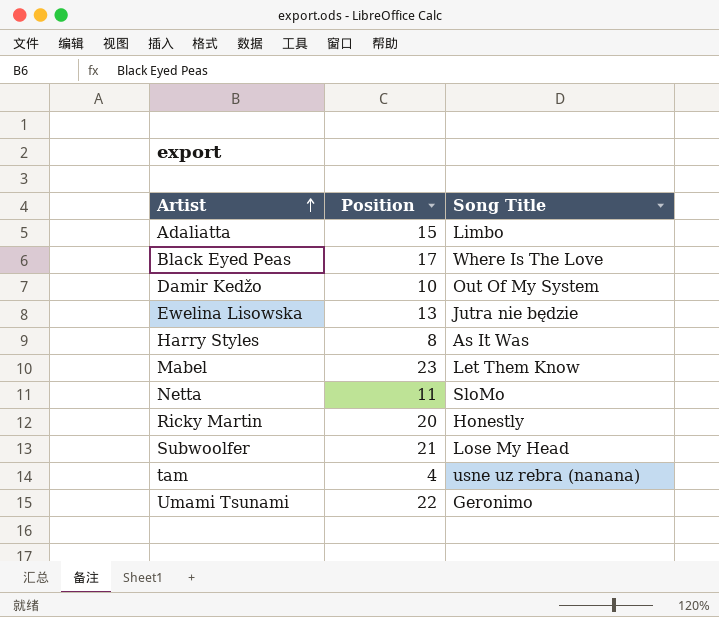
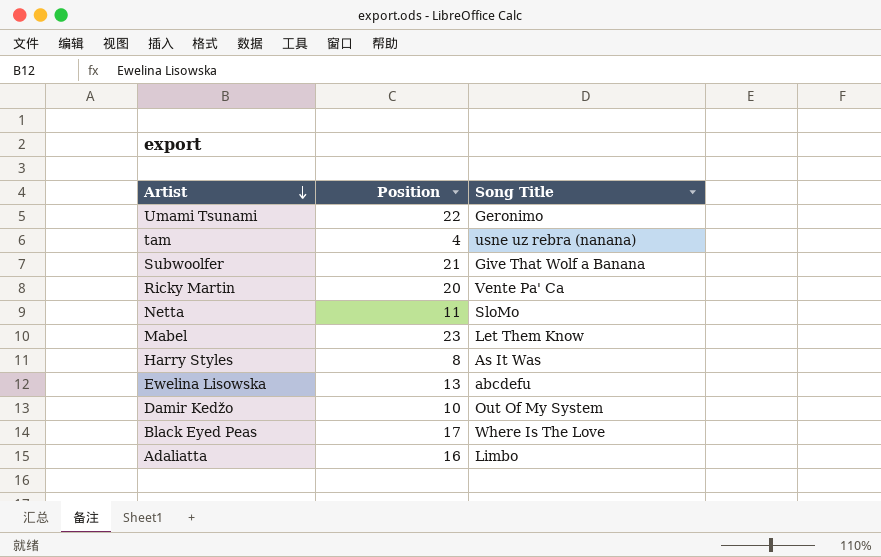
row order: Artist ascending -> Artist descending
Subwoolfer | Song Title: Lose My Head -> Give That Wolf a Banana
Ricky Martin | Song Title: Honestly -> Vente Pa' Ca
Ewelina Lisowska | Song Title: Jutra nie będzie -> abcdefu
Adaliatta | Position: 15 -> 16

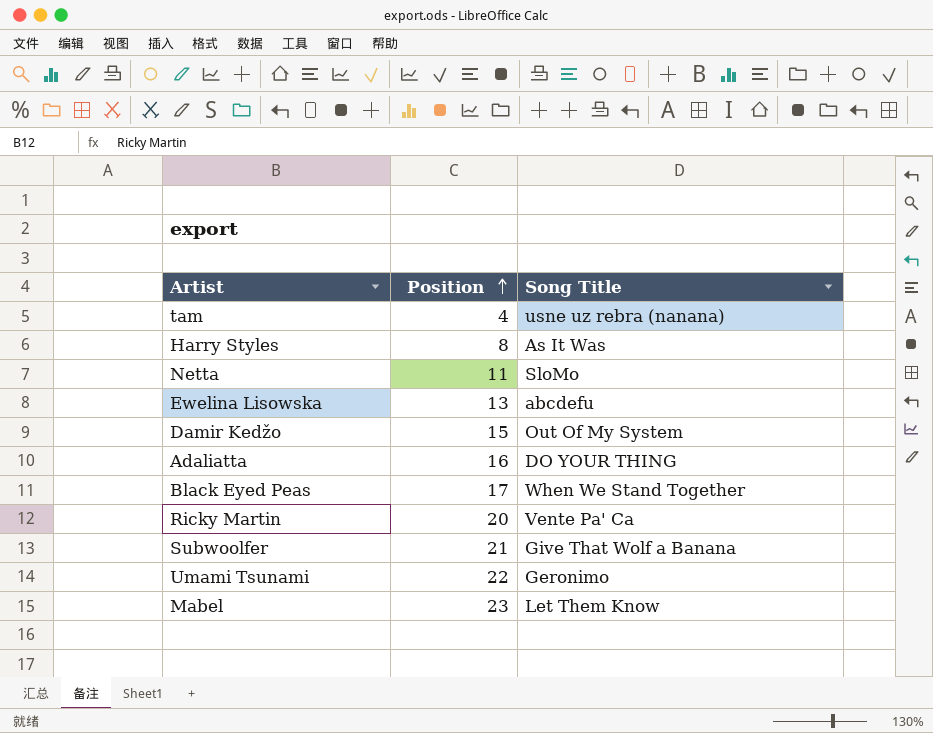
row order: Artist descending -> Position ascending
Damir Kedžo | Position: 10 -> 15
Adaliatta | Song Title: Limbo -> DO YOUR THING
Black Eyed Peas | Song Title: Where Is The Love -> When We Stand Together

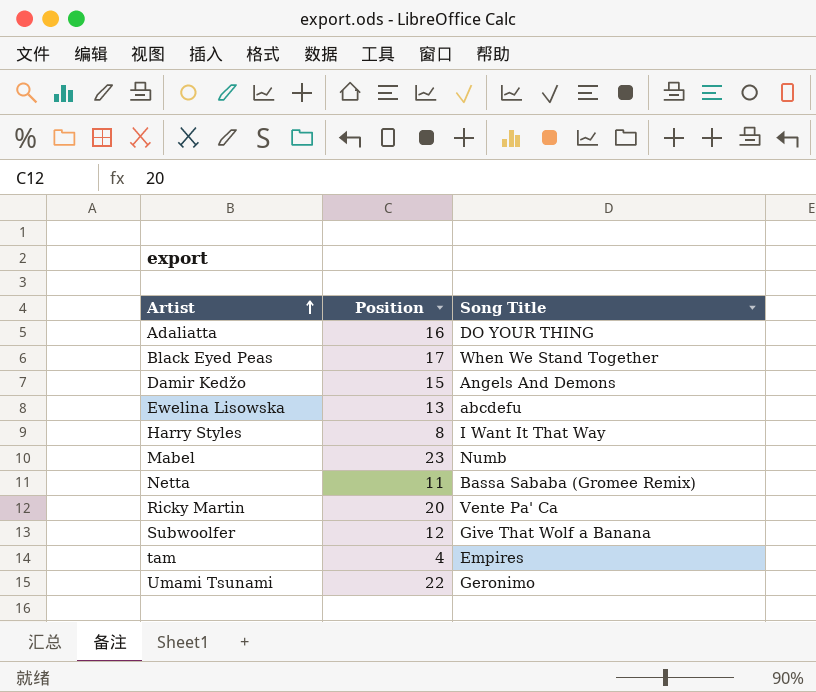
row order: Position ascending -> Artist ascending
Damir Kedžo | Song Title: Out Of My System -> Angels And Demons
Harry Styles | Song Title: As It Was -> I Want It That Way
Mabel | Song Title: Let Them Know -> Numb
Netta | Song Title: SloMo -> Bassa Sababa (Gromee Remix)
Subwoolfer | Position: 21 -> 12
tam | Song Title: usne uz rebra (nanana) -> Empires

